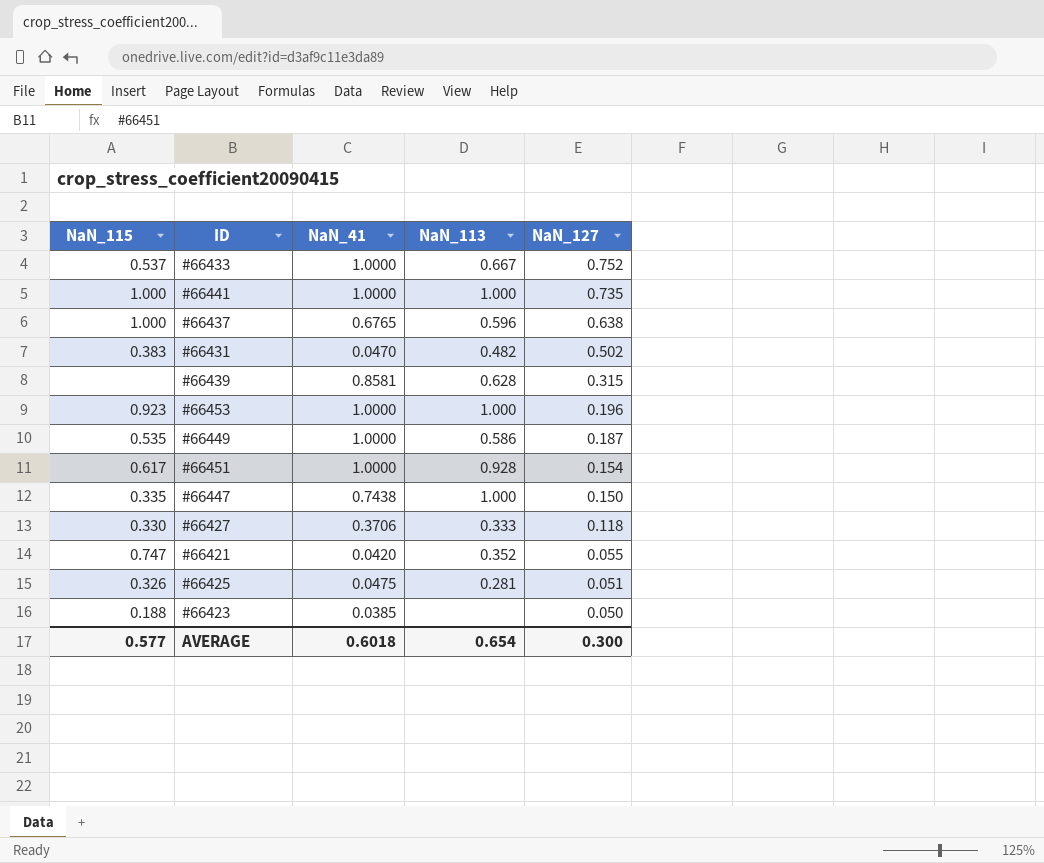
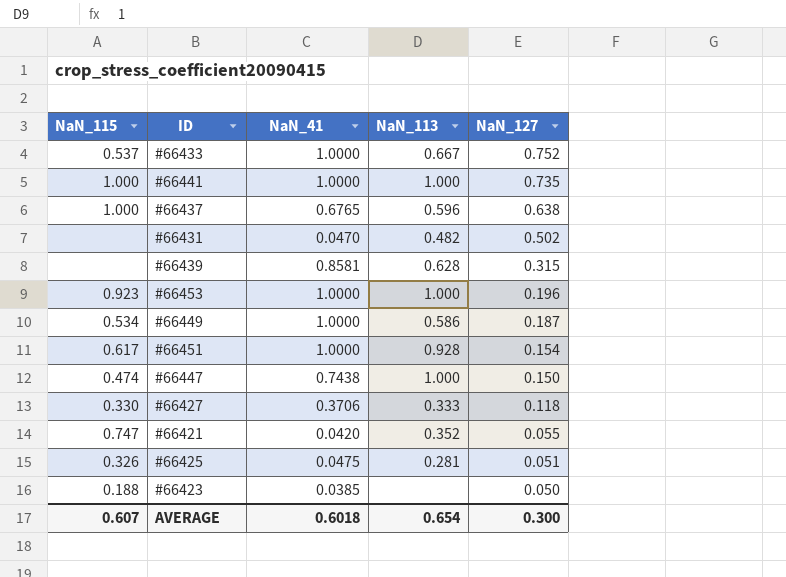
#66431 | NaN_115: 0.383 -> none
#66449 | NaN_115: 0.535 -> 0.534
#66447 | NaN_115: 0.335 -> 0.474
AVERAGE | NaN_115: 0.577 -> 0.607

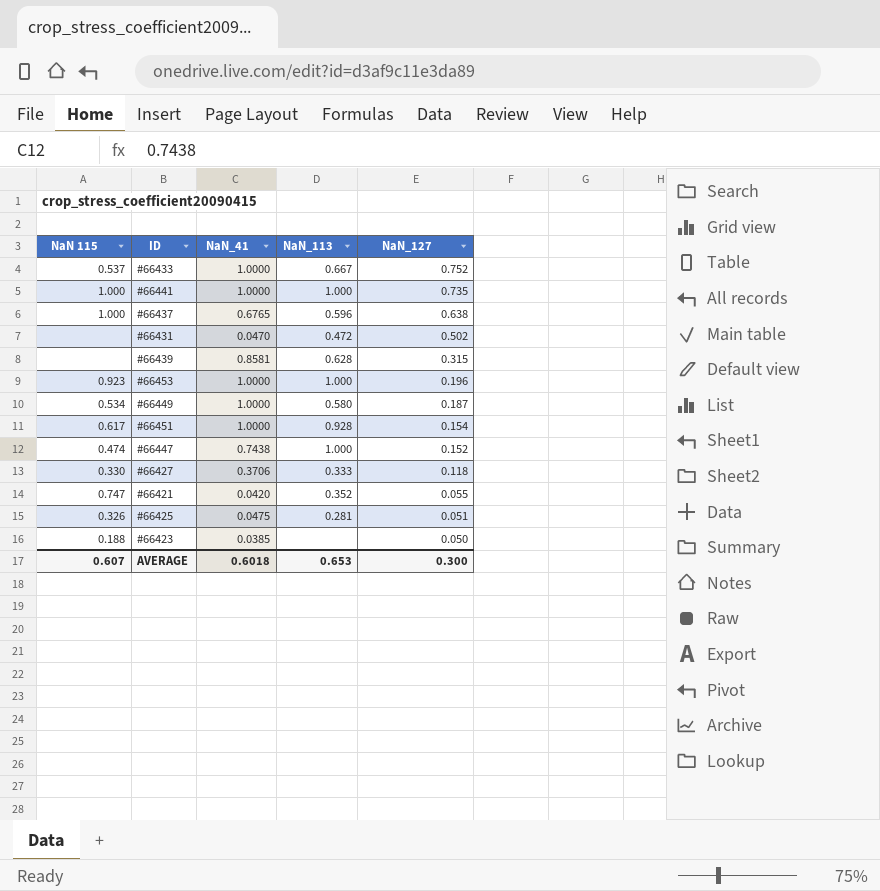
column name: NaN_115 -> NaN 115
#66431 | NaN_113: 0.482 -> 0.472
#66449 | NaN_113: 0.586 -> 0.580
#66447 | NaN_127: 0.150 -> 0.152
AVERAGE | NaN_113: 0.654 -> 0.653

